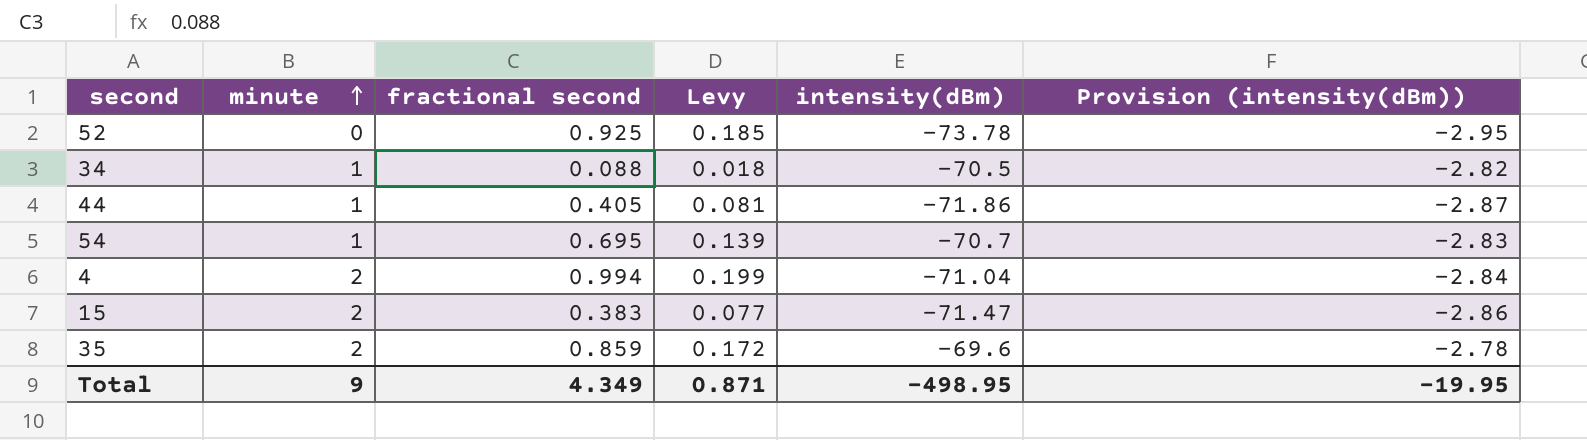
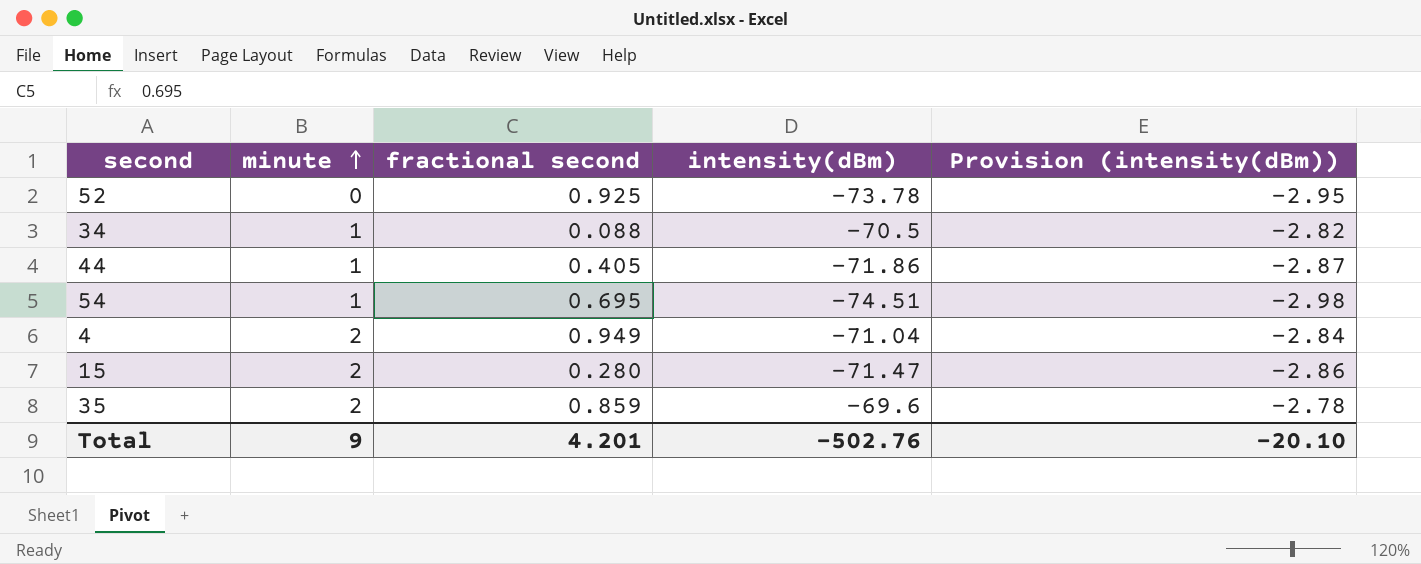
column Levy | formula: [fractional second] * 0.2 -> none
54 | intensity(dBm): -70.7 -> -74.51
54 | Provision (intensity(dBm)): -2.83 -> -2.98
4 | fractional second: 0.994 -> 0.949
15 | fractional second: 0.383 -> 0.280
Total | fractional second: 4.349 -> 4.201
Total | intensity(dBm): -498.95 -> -502.76
Total | Provision (intensity(dBm)): -19.95 -> -20.10

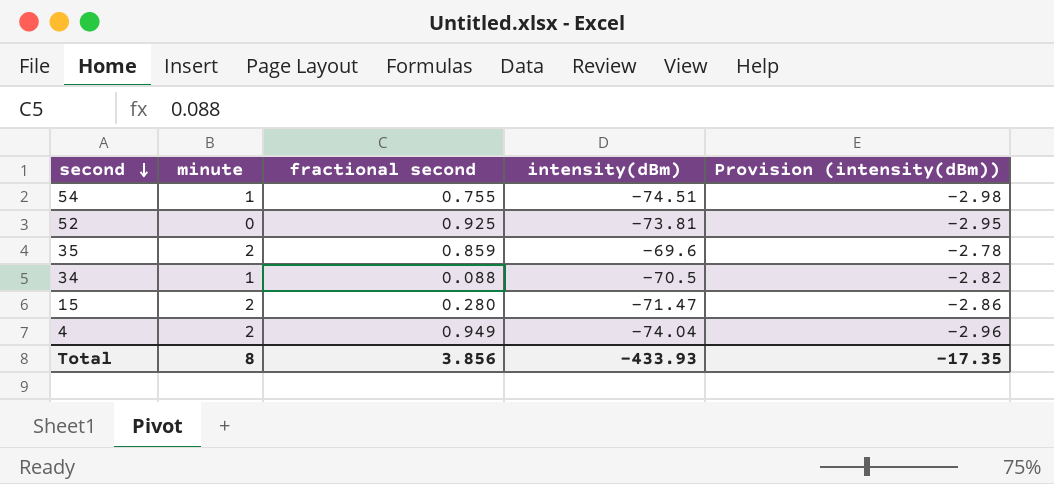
row order: minute ascending -> second descending
row 44: 1 | 0.405 | -71.86 | -2.87 -> none
54 | fractional second: 0.695 -> 0.755
52 | intensity(dBm): -73.78 -> -73.81
4 | intensity(dBm): -71.04 -> -74.04
4 | Provision (intensity(dBm)): -2.84 -> -2.96
Total | minute: 9 -> 8
Total | fractional second: 4.201 -> 3.856
Total | intensity(dBm): -502.76 -> -433.93
Total | Provision (intensity(dBm)): -20.10 -> -17.35

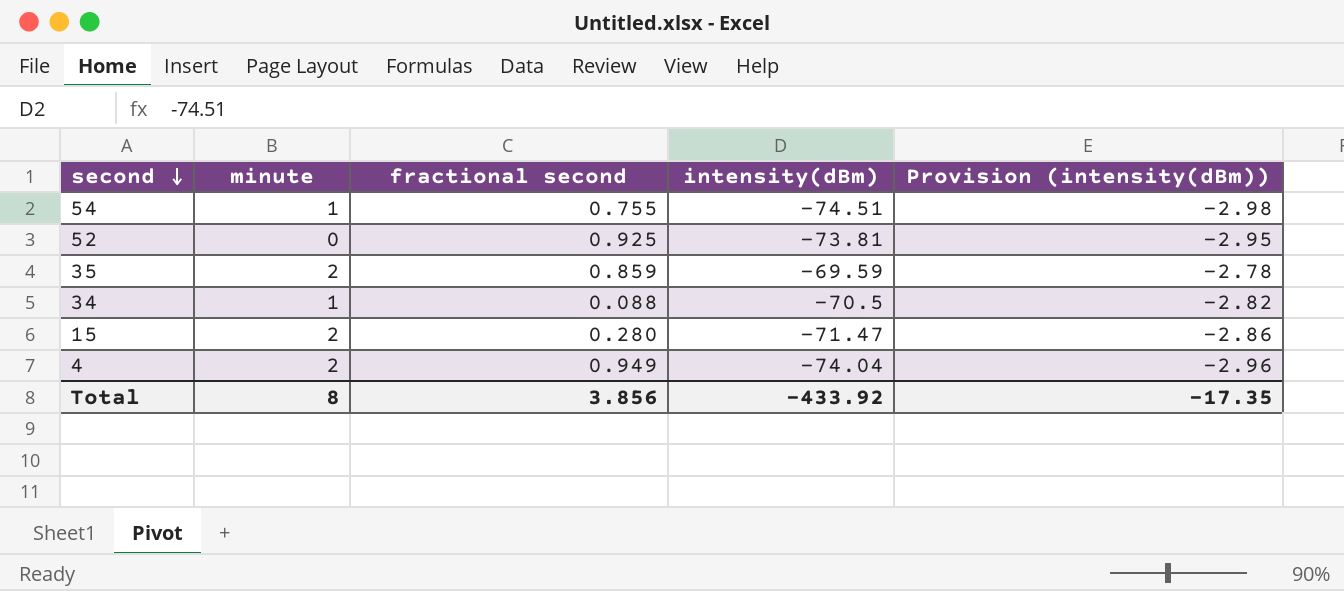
35 | intensity(dBm): -69.6 -> -69.59
Total | intensity(dBm): -433.93 -> -433.92

